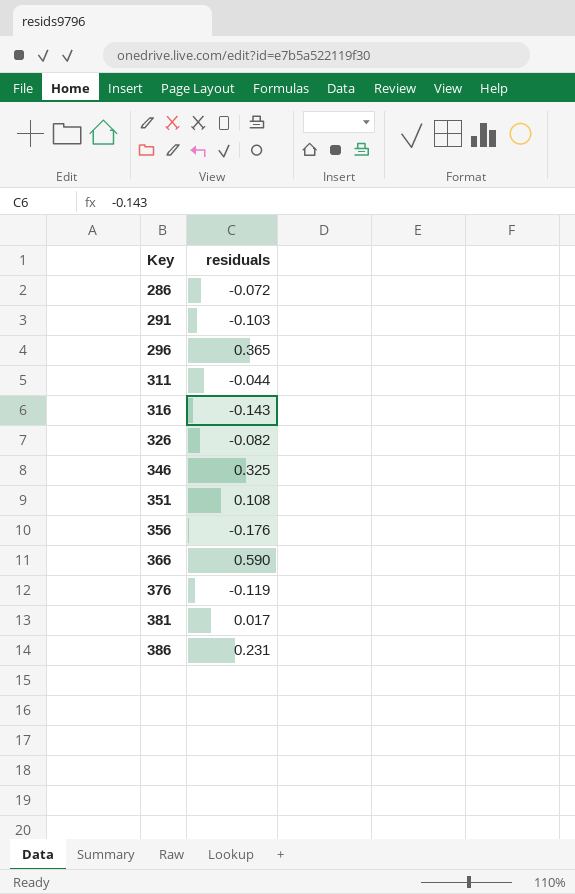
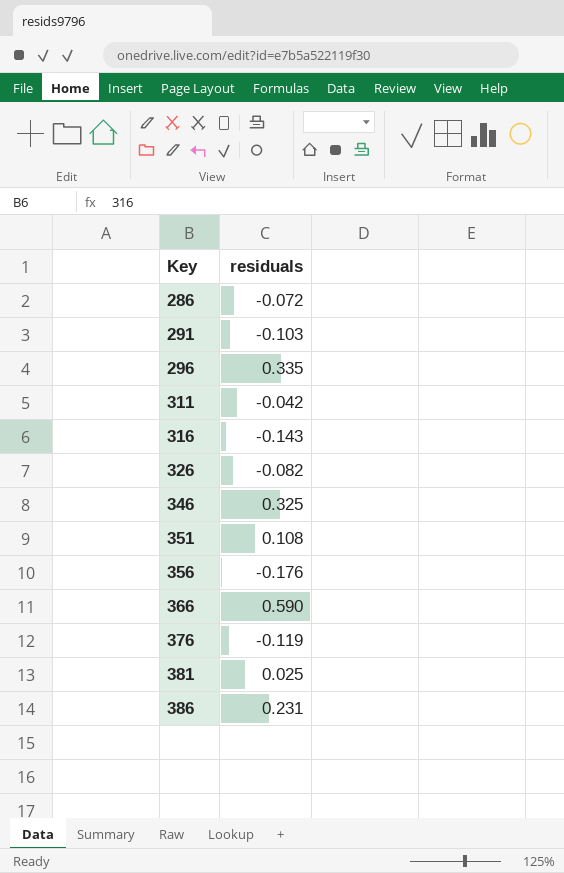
296 | residuals: 0.365 -> 0.335
311 | residuals: -0.044 -> -0.042
381 | residuals: 0.017 -> 0.025

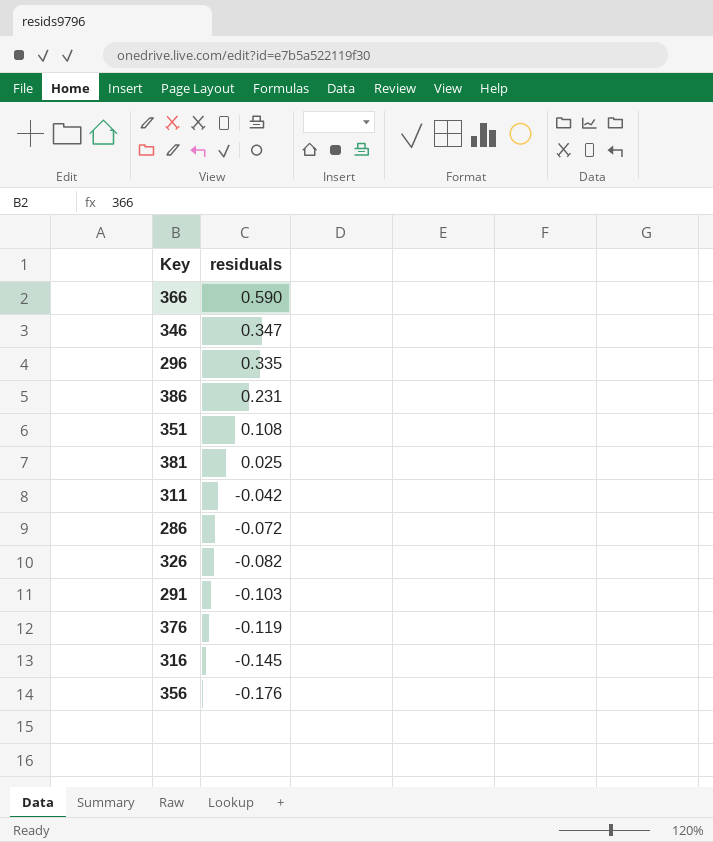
row order: Key ascending -> residuals descending
346 | residuals: 0.325 -> 0.347
316 | residuals: -0.143 -> -0.145

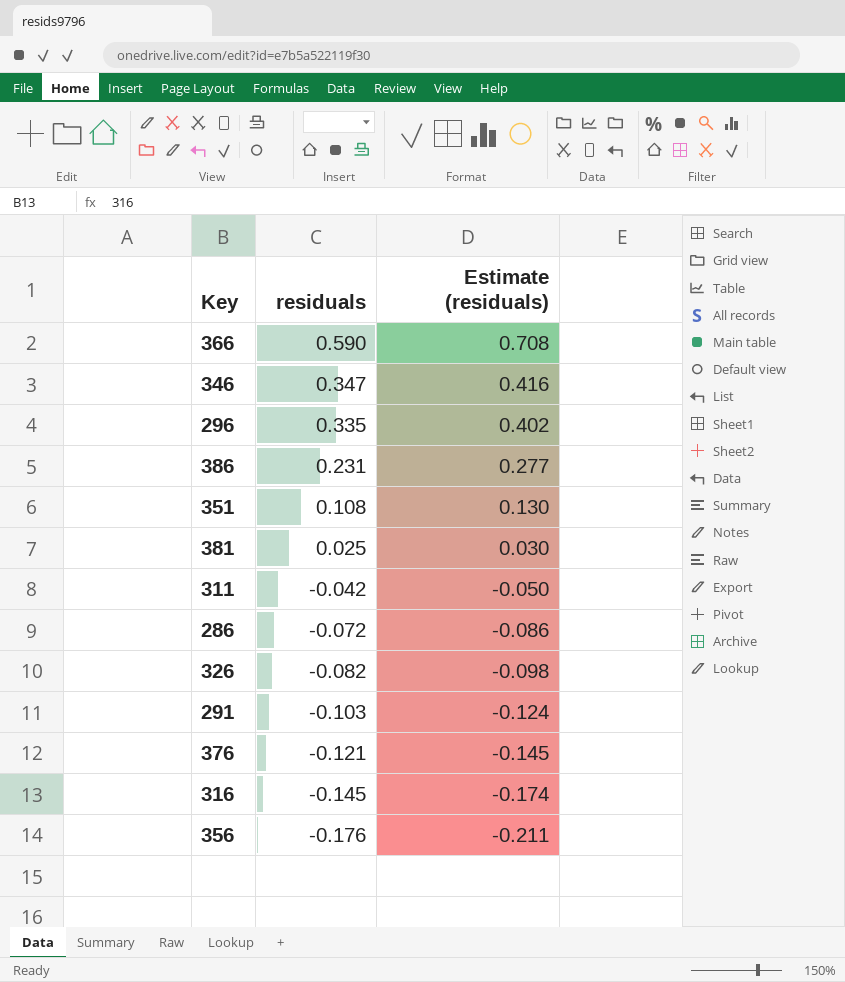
column Estimate (residuals) | formula: none -> [residuals] * 1.2
376 | residuals: -0.119 -> -0.121

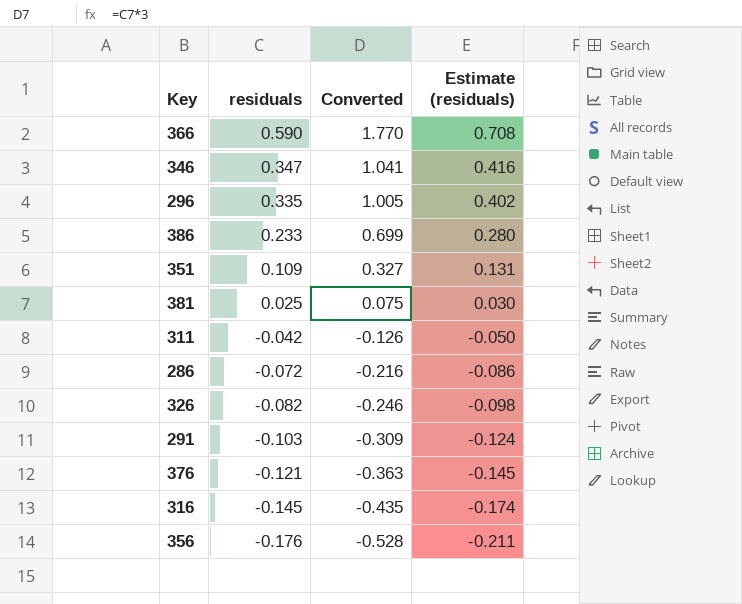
column Converted | formula: none -> [residuals] * 3
386 | residuals: 0.231 -> 0.233
386 | Estimate (residuals): 0.277 -> 0.280
351 | residuals: 0.108 -> 0.109
351 | Estimate (residuals): 0.130 -> 0.131

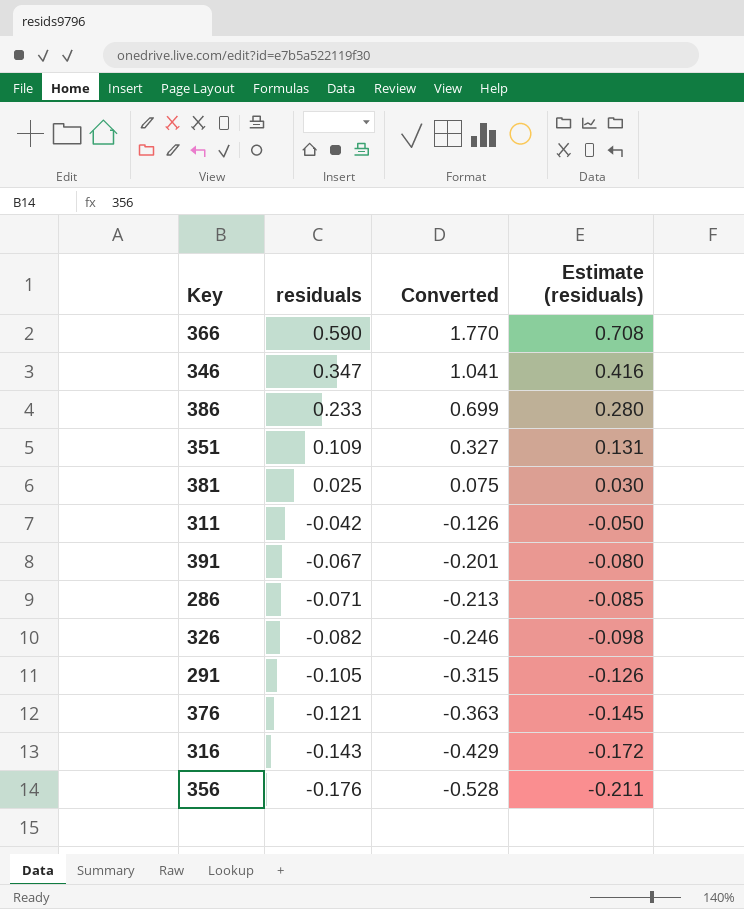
row 296: 0.335 | 1.005 | 0.402 -> none
row 391: none -> -0.067 | -0.201 | -0.080
286 | residuals: -0.072 -> -0.071
286 | Converted: -0.216 -> -0.213
286 | Estimate (residuals): -0.086 -> -0.085
291 | residuals: -0.103 -> -0.105
291 | Converted: -0.309 -> -0.315
291 | Estimate (residuals): -0.124 -> -0.126
316 | residuals: -0.145 -> -0.143
316 | Converted: -0.435 -> -0.429
316 | Estimate (residuals): -0.174 -> -0.172

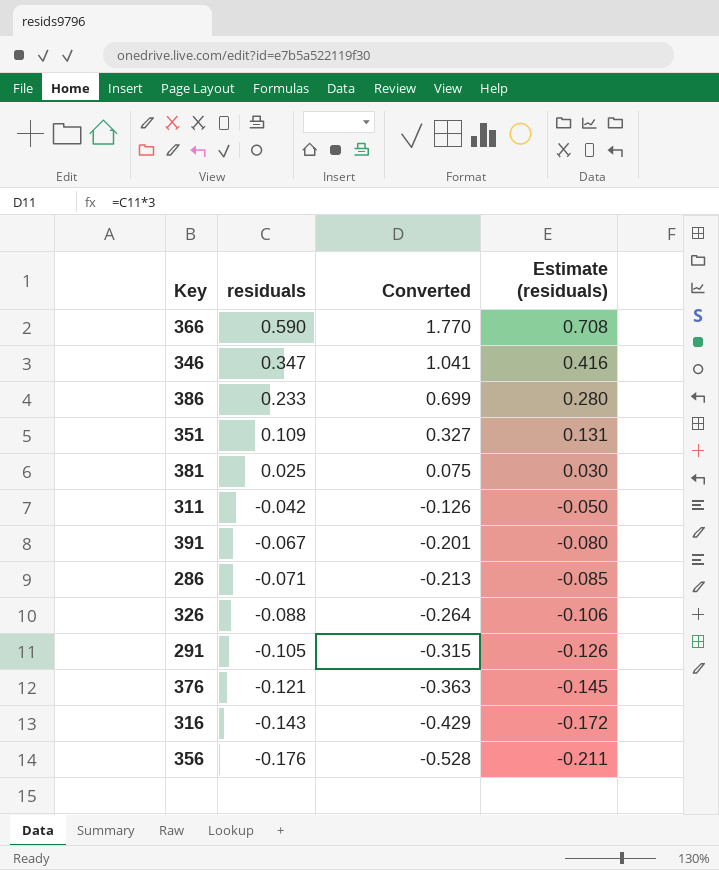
326 | residuals: -0.082 -> -0.088
326 | Converted: -0.246 -> -0.264
326 | Estimate (residuals): -0.098 -> -0.106

